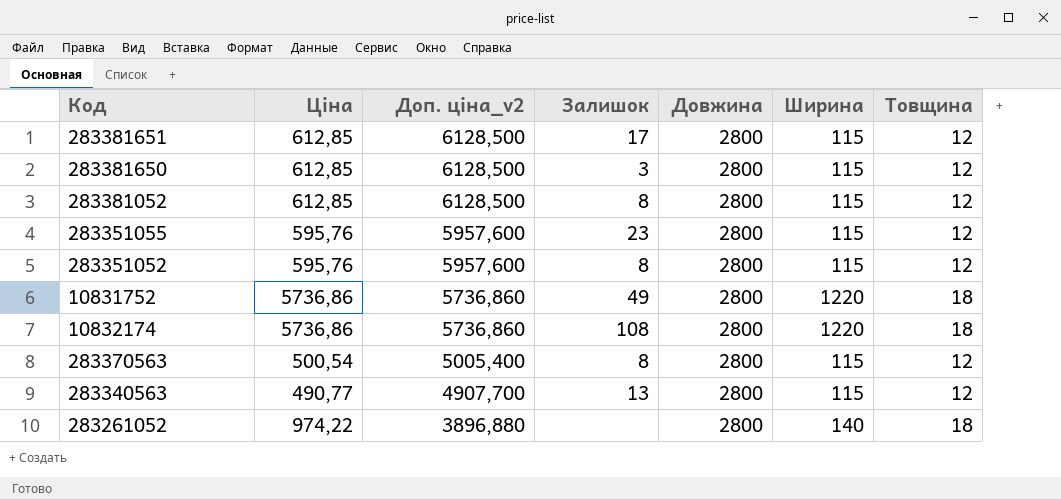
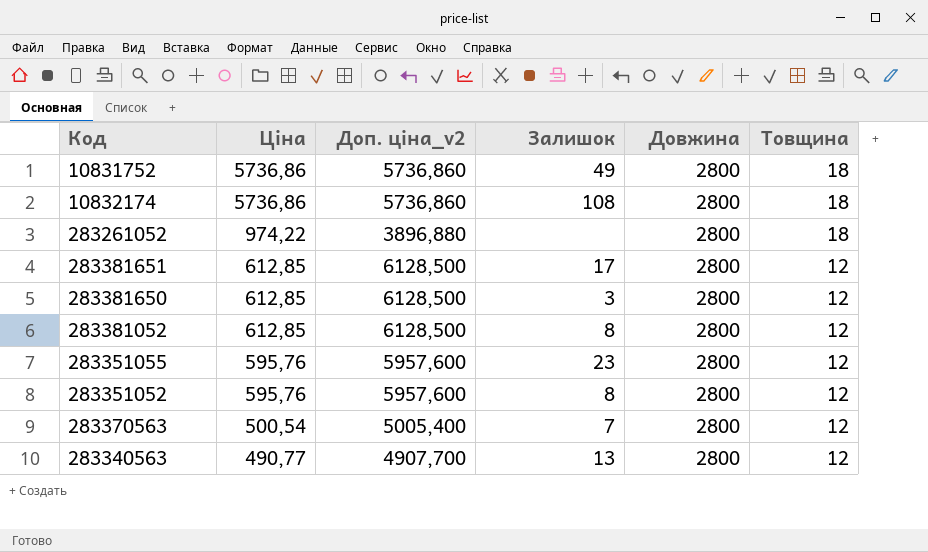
row order: Доп. ціна_v2 descending -> Ціна descending
column Ширина | position: 6 -> none
283370563 | Залишок: 8 -> 7

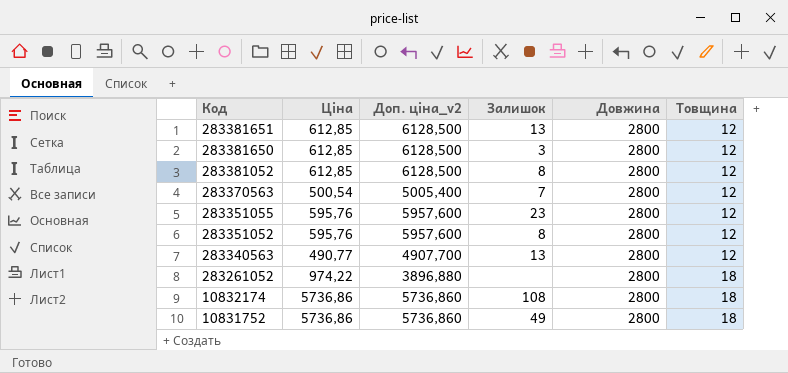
row order: Ціна descending -> Код descending
283381651 | Залишок: 17 -> 13

